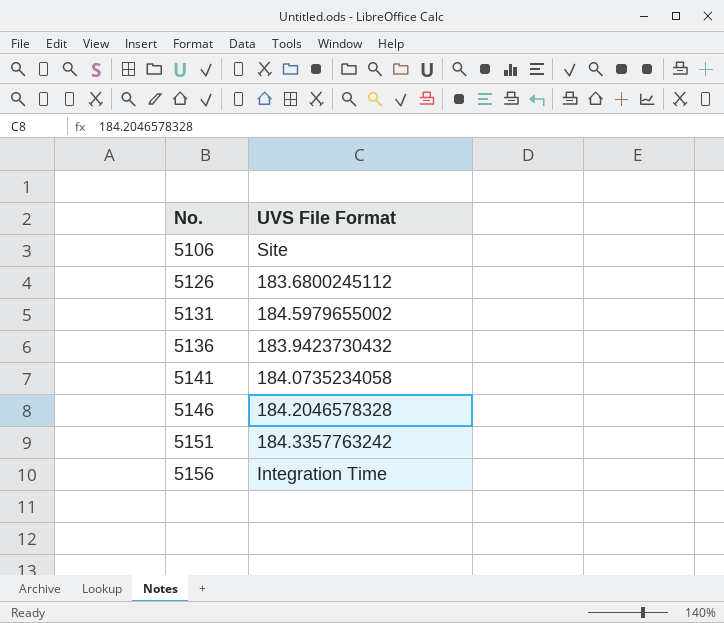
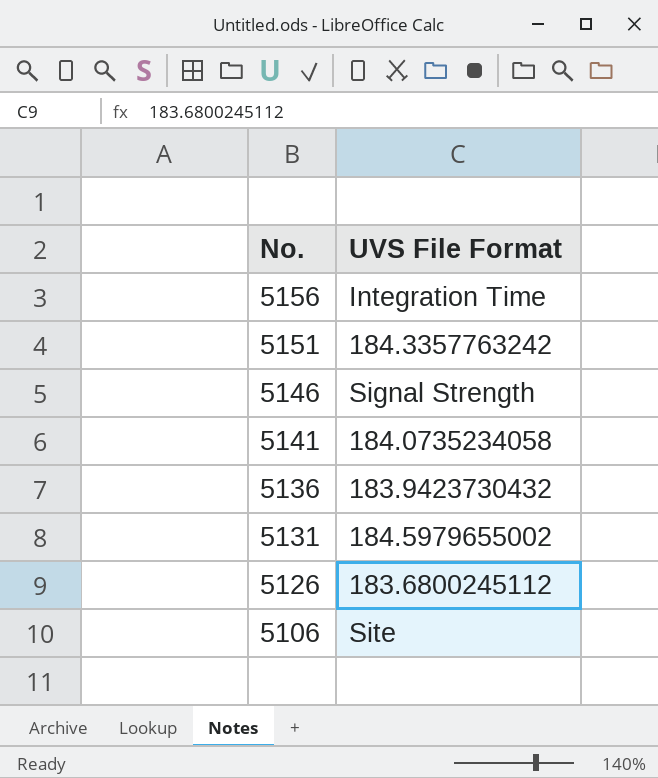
row order: No. ascending -> No. descending
5146 | UVS File Format: 184.2046578328 -> Signal Strength

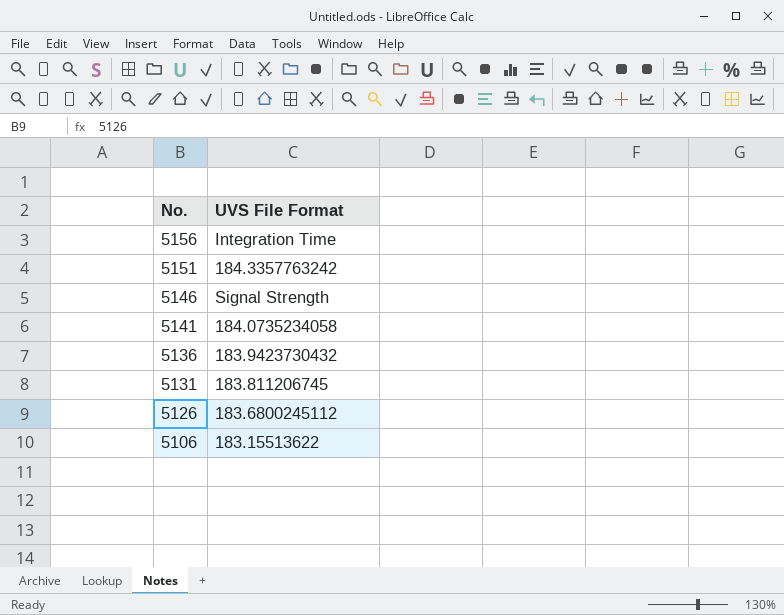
5131 | UVS File Format: 184.5979655002 -> 183.811206745
5106 | UVS File Format: Site -> 183.15513622

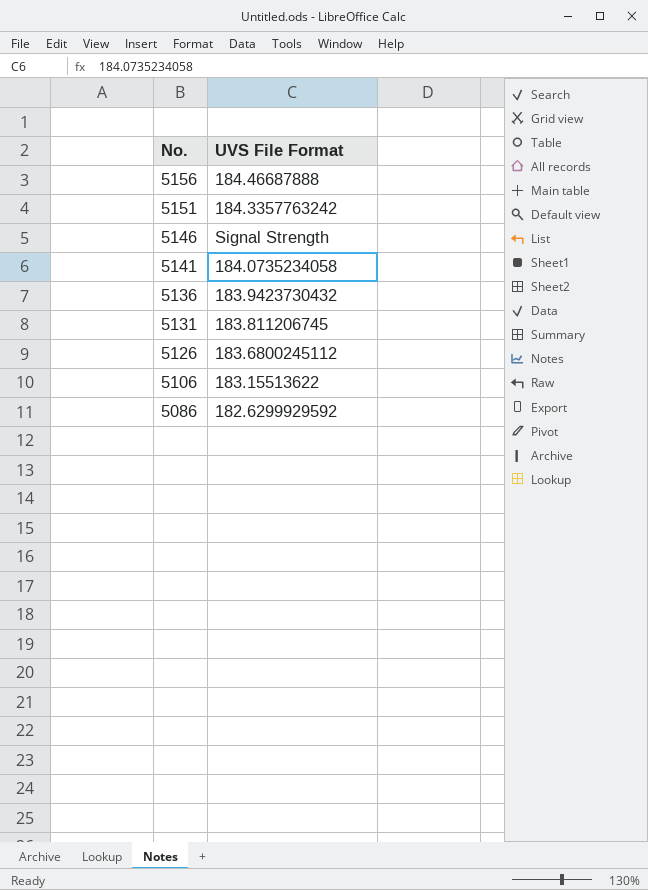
5156 | UVS File Format: Integration Time -> 184.46687888
row 5086: none -> 182.6299929592

